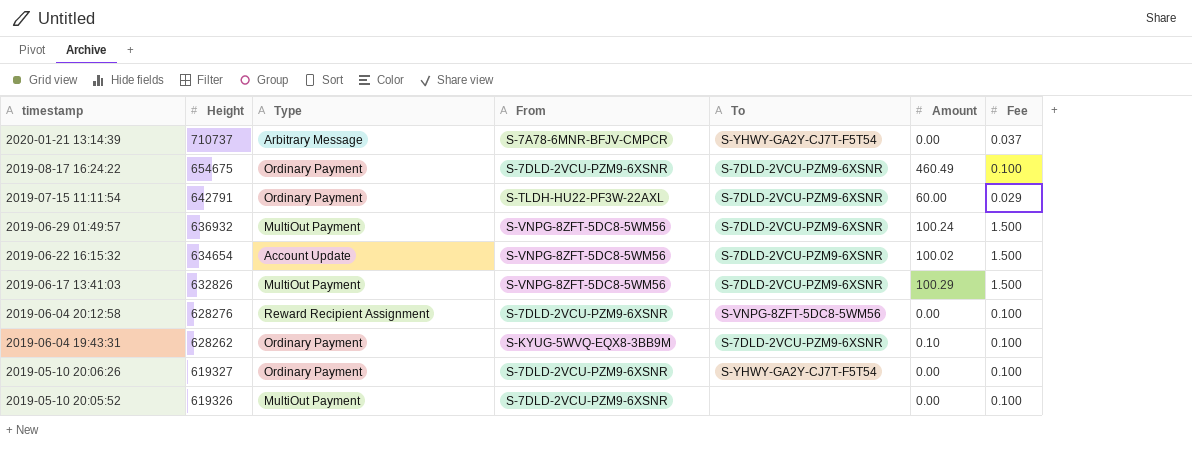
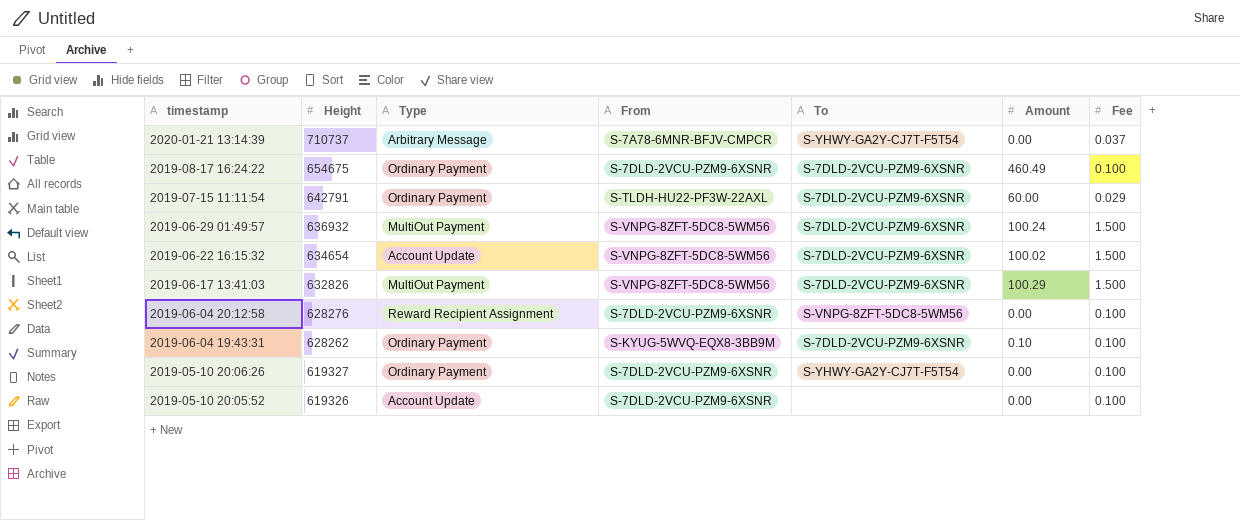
2019-05-10 20:05:52 | Type: MultiOut Payment -> Account Update

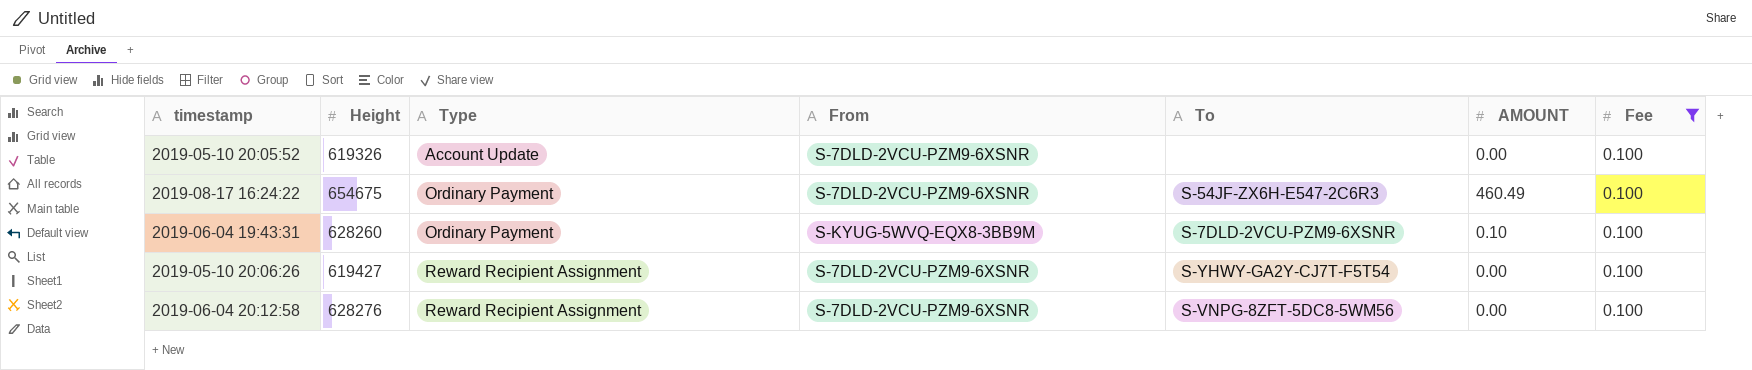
filter: none -> Fee = 0.100
row order: timestamp descending -> Type ascending
column name: Amount -> AMOUNT
2019-08-17 16:24:22 | To: S-7DLD-2VCU-PZM9-6XSNR -> S-54JF-ZX6H-E547-2C6R3
2019-06-04 19:43:31 | Height: 628262 -> 628260
2019-05-10 20:06:26 | Height: 619327 -> 619427
2019-05-10 20:06:26 | Type: Ordinary Payment -> Reward Recipient Assignment

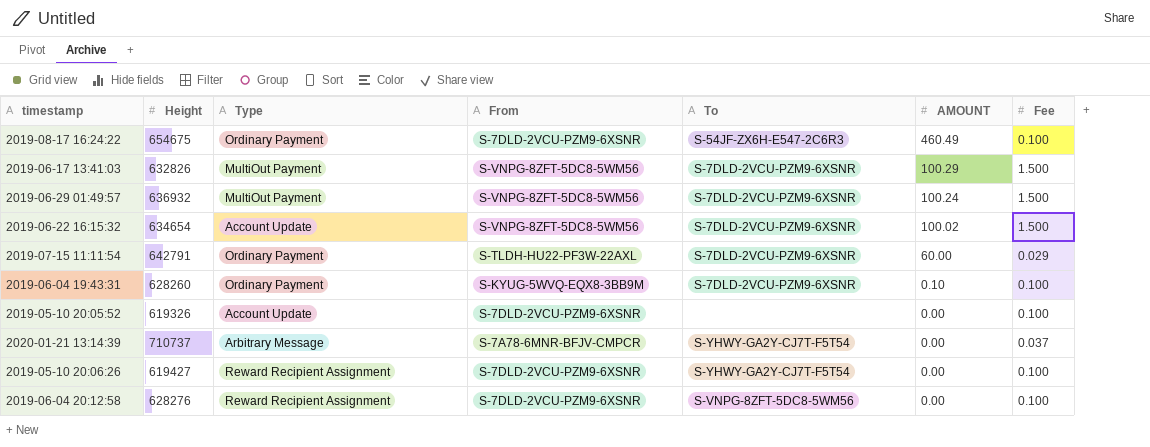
filter: Fee = 0.100 -> none
row order: Type ascending -> AMOUNT descending

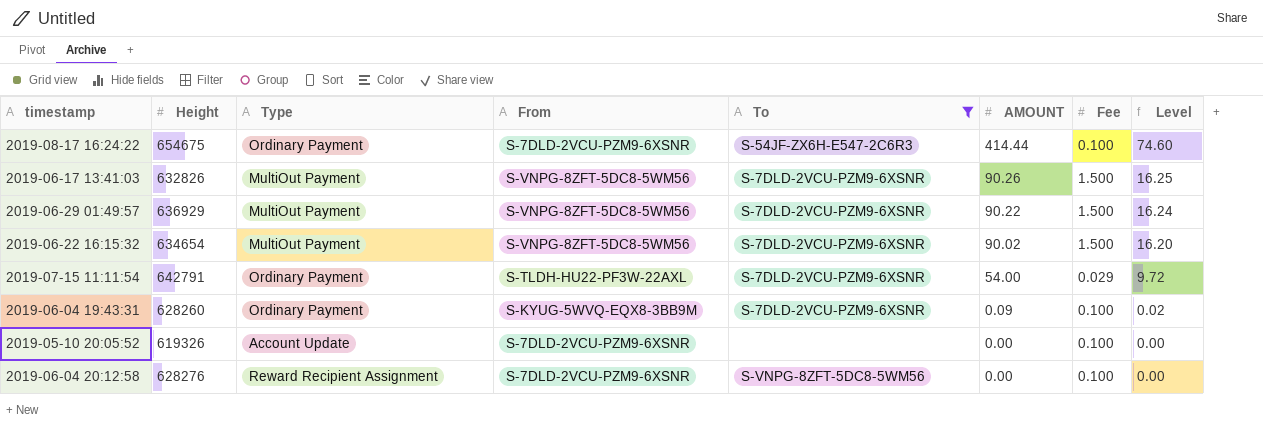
filter: none -> To != S-YHWY-GA2Y-CJ7T-F5T54
column Level | formula: none -> [AMOUNT] * 0.18
2019-08-17 16:24:22 | AMOUNT: 460.49 -> 414.44
2019-06-17 13:41:03 | AMOUNT: 100.29 -> 90.26
2019-06-29 01:49:57 | Height: 636932 -> 636929
2019-06-29 01:49:57 | AMOUNT: 100.24 -> 90.22
2019-06-22 16:15:32 | Type: Account Update -> MultiOut Payment
2019-06-22 16:15:32 | AMOUNT: 100.02 -> 90.02
2019-07-15 11:11:54 | AMOUNT: 60.00 -> 54.00
2019-06-04 19:43:31 | AMOUNT: 0.10 -> 0.09

